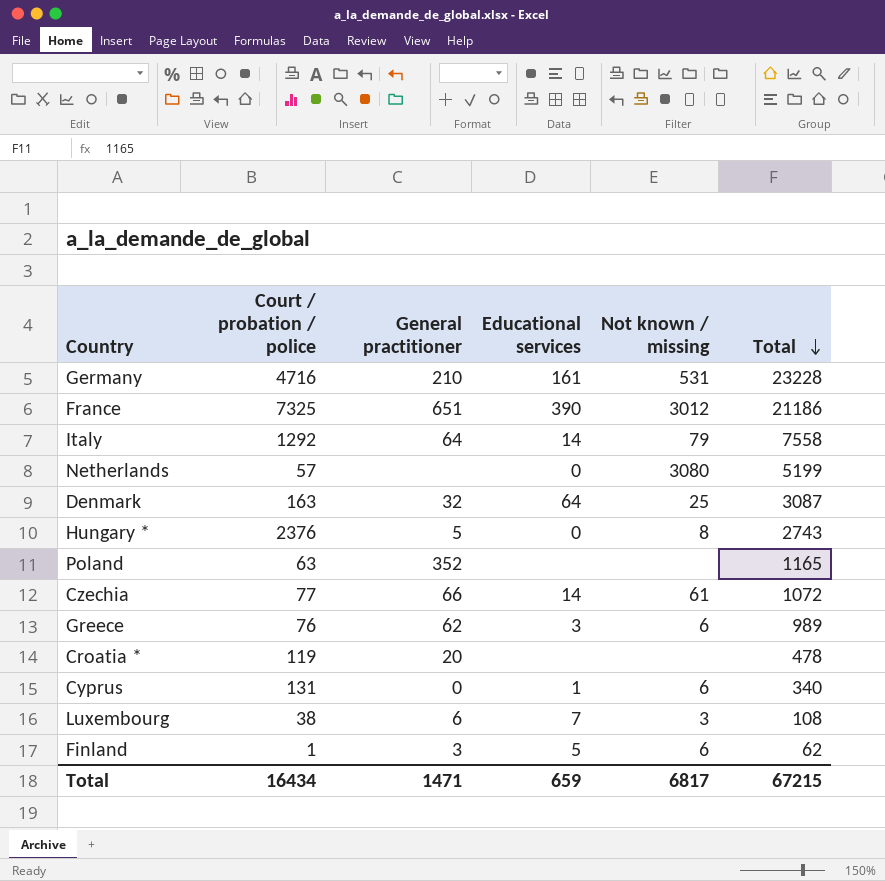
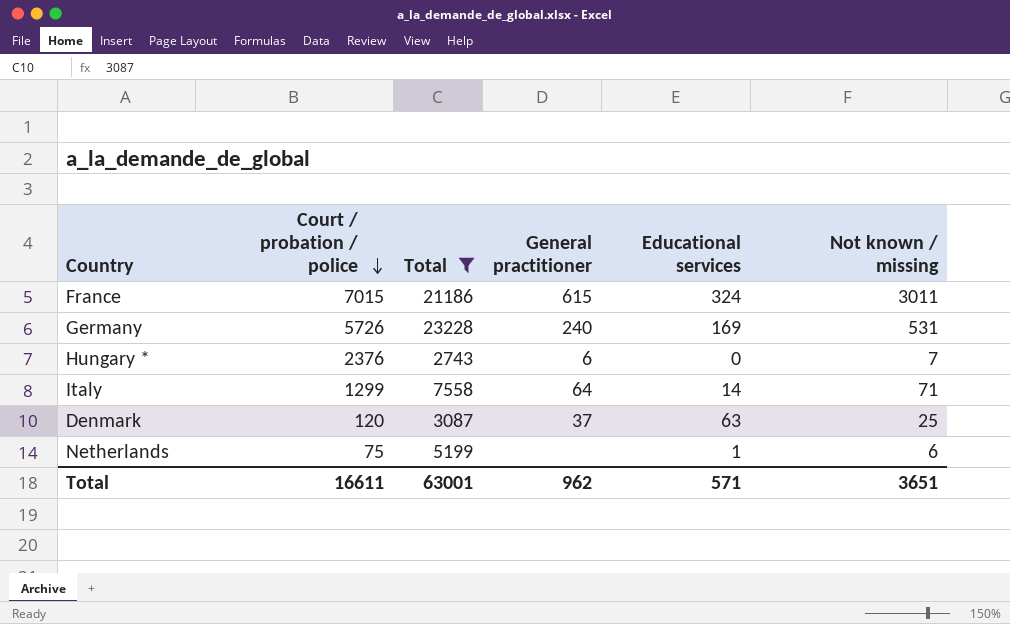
filter: none -> Total >= 2743
row order: Total descending -> Court / probation / police descending
column Total | position: 6 -> 3
France | Court / probation / police: 7325 -> 7015
France | General practitioner: 651 -> 615
France | Educational services: 390 -> 324
France | Not known / missing: 3012 -> 3011
Germany | Court / probation / police: 4716 -> 5726
Germany | General practitioner: 210 -> 240
Germany | Educational services: 161 -> 169
Hungary * | General practitioner: 5 -> 6
Hungary * | Not known / missing: 8 -> 7
Italy | Court / probation / police: 1292 -> 1299
Italy | Not known / missing: 79 -> 71
Denmark | Court / probation / police: 163 -> 120
Denmark | General practitioner: 32 -> 37
Denmark | Educational services: 64 -> 63
Netherlands | Court / probation / police: 57 -> 75
Netherlands | Educational services: 0 -> 1
Netherlands | Not known / missing: 3080 -> 6
Total | Court / probation / police: 16434 -> 16611
Total | Total: 67215 -> 63001
Total | General practitioner: 1471 -> 962
Total | Educational services: 659 -> 571
Total | Not known / missing: 6817 -> 3651

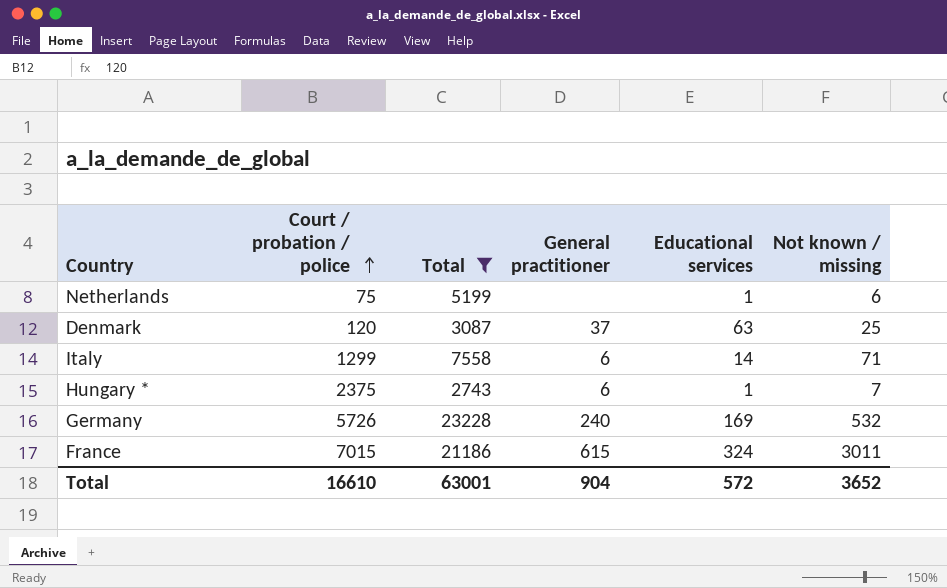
row order: Court / probation / police descending -> Court / probation / police ascending
Italy | General practitioner: 64 -> 6
Hungary * | Court / probation / police: 2376 -> 2375
Hungary * | Educational services: 0 -> 1
Germany | Not known / missing: 531 -> 532
Total | Court / probation / police: 16611 -> 16610
Total | General practitioner: 962 -> 904
Total | Educational services: 571 -> 572
Total | Not known / missing: 3651 -> 3652

